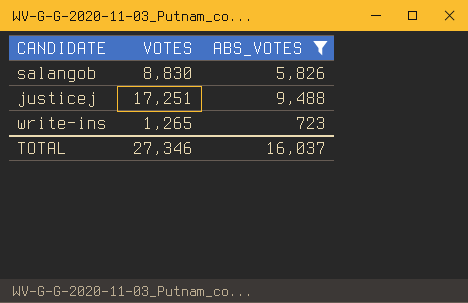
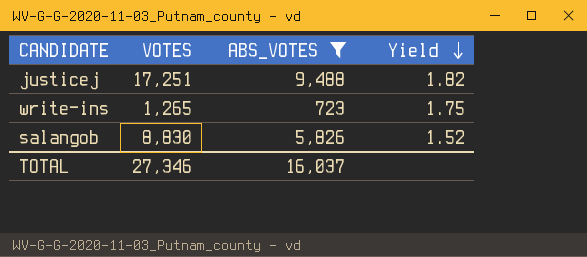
row order: none -> Yield descending
column Yield | formula: none -> [VOTES] / [ABS_VOTES]

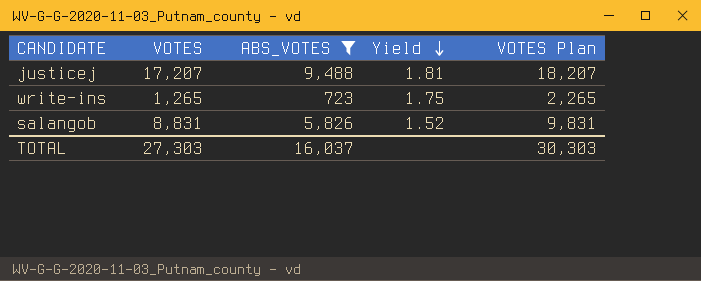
column VOTES Plan | formula: none -> [VOTES] + 1000
justicej | VOTES: 17,251 -> 17,207
justicej | Yield: 1.82 -> 1.81
salangob | VOTES: 8,830 -> 8,831
TOTAL | VOTES: 27,346 -> 27,303

